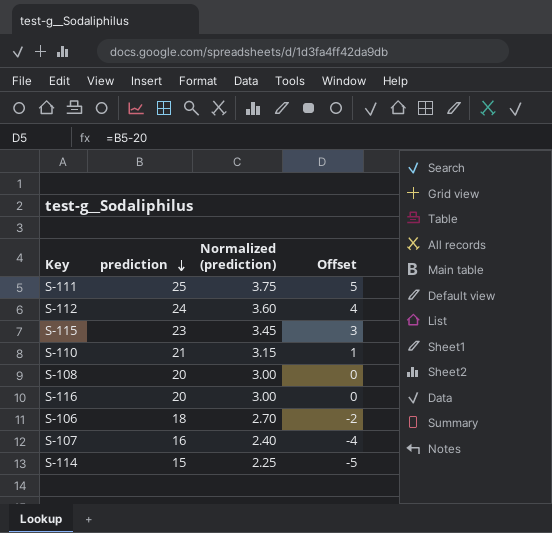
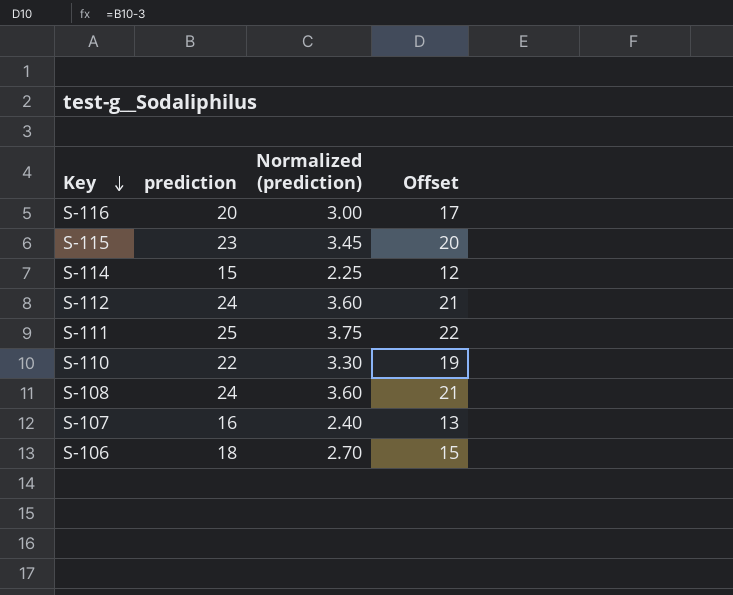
row order: prediction descending -> Key descending
column Offset | formula: [prediction] - 20 -> [prediction] - 3
S-110 | prediction: 21 -> 22
S-110 | Normalized (prediction): 3.15 -> 3.30
S-108 | prediction: 20 -> 24
S-108 | Normalized (prediction): 3.00 -> 3.60

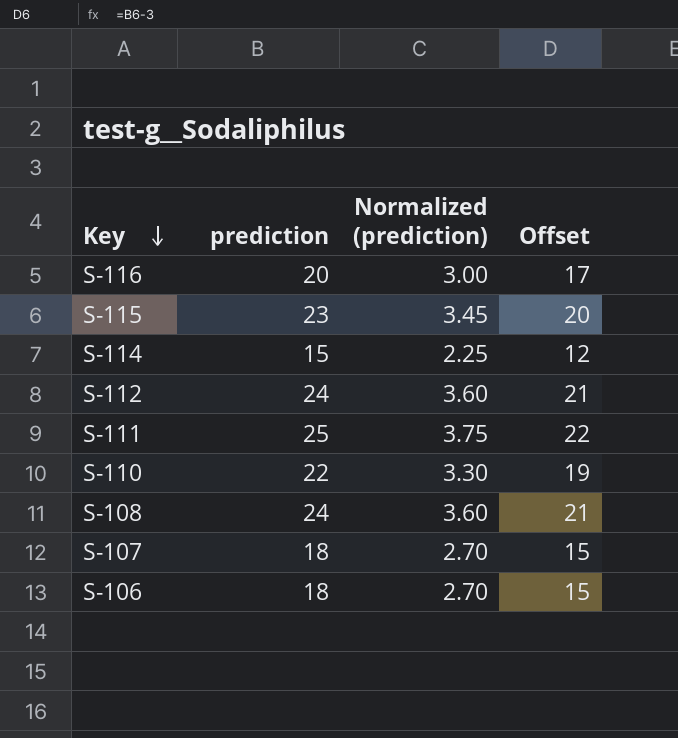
S-107 | prediction: 16 -> 18
S-107 | Normalized (prediction): 2.40 -> 2.70
S-107 | Offset: 13 -> 15

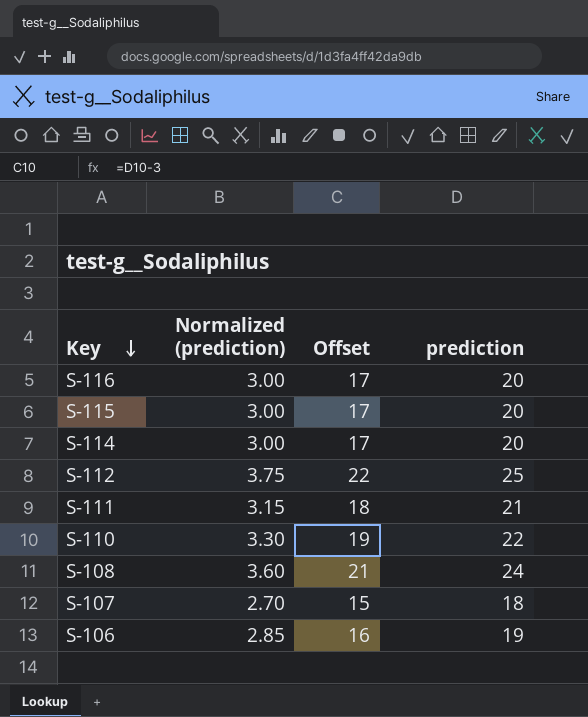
column prediction | position: 2 -> 4
S-115 | Normalized (prediction): 3.45 -> 3.00
S-115 | Offset: 20 -> 17
S-115 | prediction: 23 -> 20
S-114 | Normalized (prediction): 2.25 -> 3.00
S-114 | Offset: 12 -> 17
S-114 | prediction: 15 -> 20
S-112 | Normalized (prediction): 3.60 -> 3.75
S-112 | Offset: 21 -> 22
S-112 | prediction: 24 -> 25
S-111 | Normalized (prediction): 3.75 -> 3.15
S-111 | Offset: 22 -> 18
S-111 | prediction: 25 -> 21
S-106 | Normalized (prediction): 2.70 -> 2.85
S-106 | Offset: 15 -> 16
S-106 | prediction: 18 -> 19

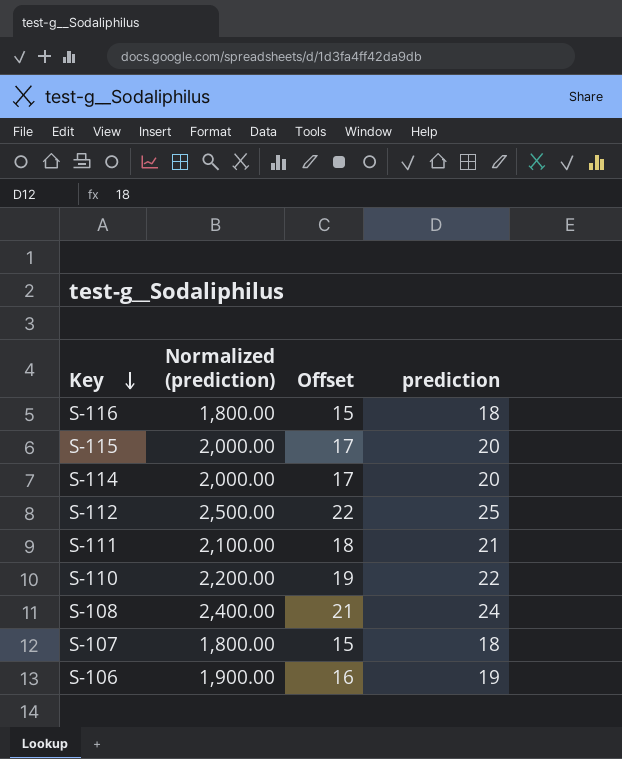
column Normalized (prediction) | formula: [prediction] * 0.15 -> [prediction] * 100
S-116 | Offset: 17 -> 15
S-116 | prediction: 20 -> 18

